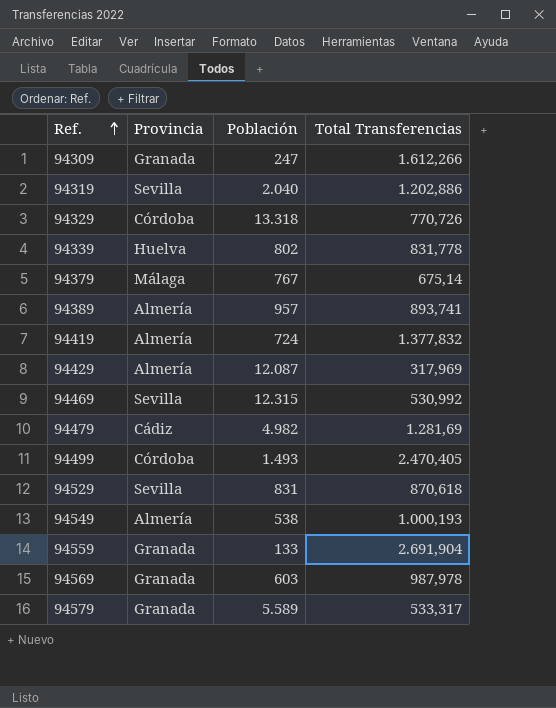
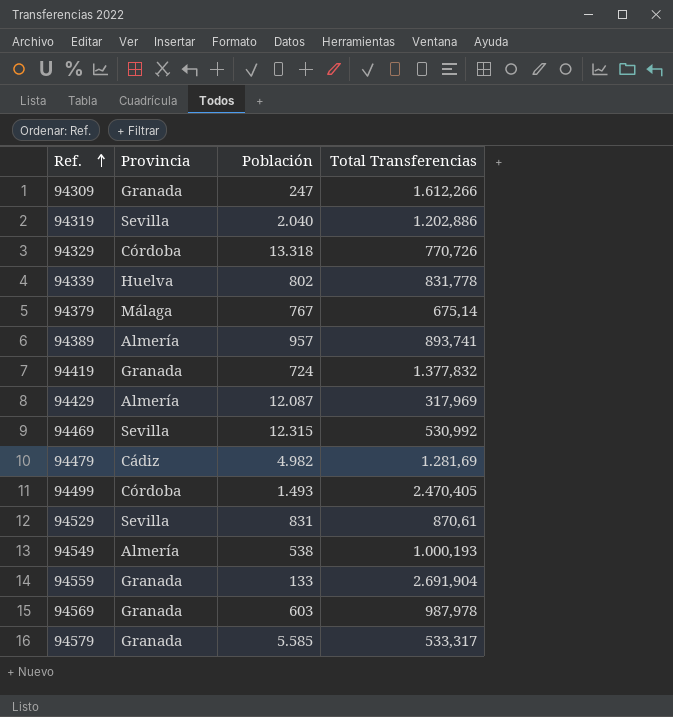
94419 | Provincia: Almería -> Granada
94529 | Total Transferencias: 870,618 -> 870,61
94579 | Población: 5.589 -> 5.585

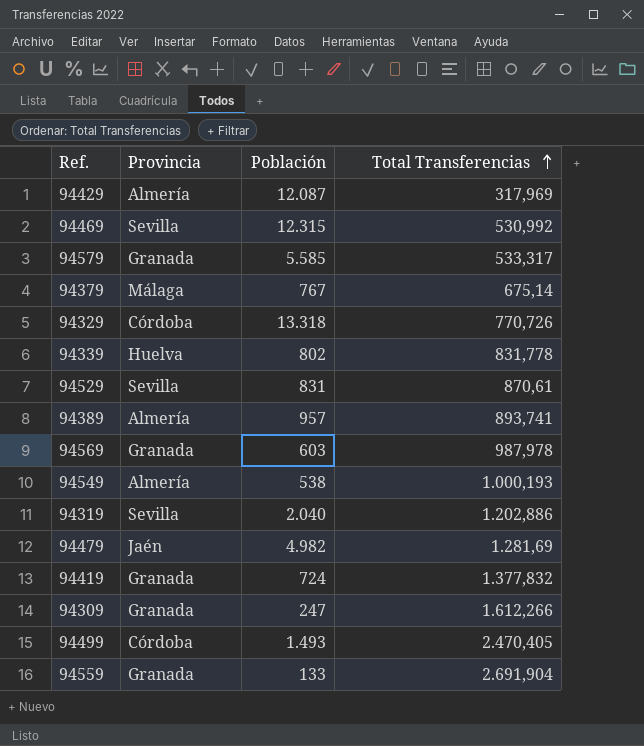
row order: Ref. ascending -> Total Transferencias ascending
94479 | Provincia: Cádiz -> Jaén

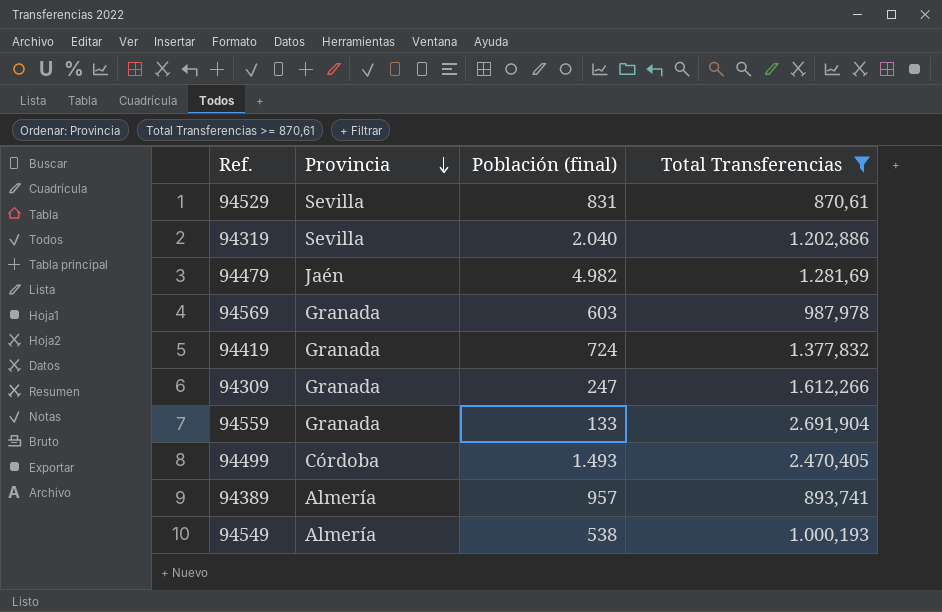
filter: none -> Total Transferencias >= 870,61
row order: Total Transferencias ascending -> Provincia descending
column name: Población -> Población (final)

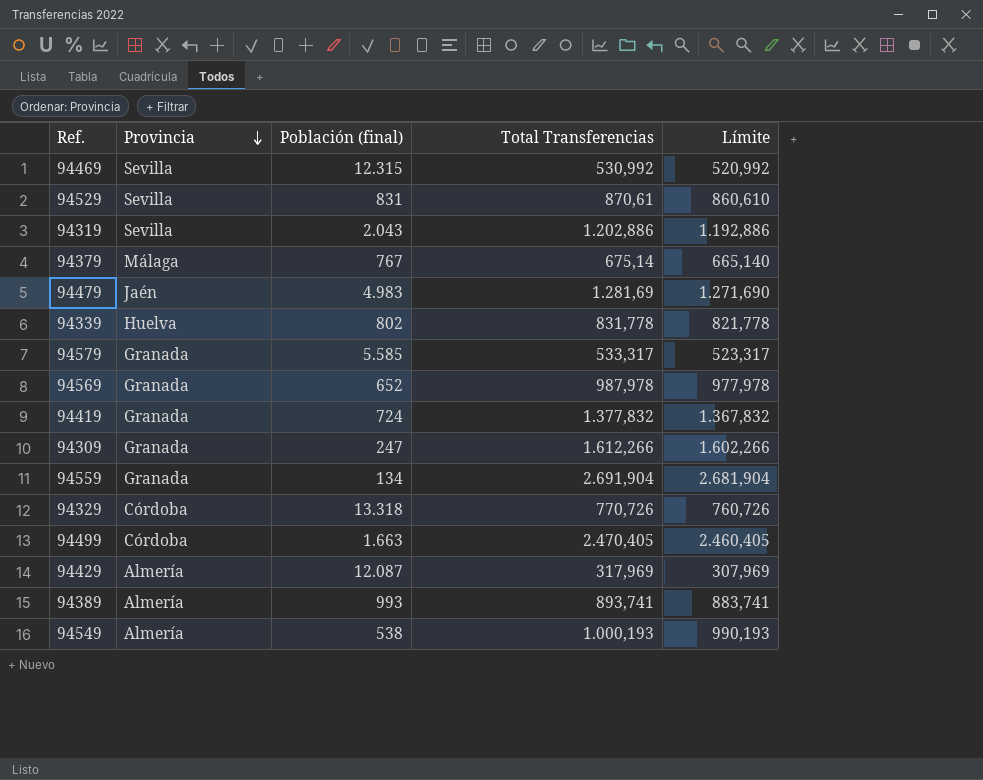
filter: Total Transferencias >= 870,61 -> none
column Límite | formula: none -> [Total Transferencias] - 10
94319 | Población (final): 2.040 -> 2.043
94479 | Población (final): 4.982 -> 4.983
94569 | Población (final): 603 -> 652
94559 | Población (final): 133 -> 134
94499 | Población (final): 1.493 -> 1.663
94389 | Población (final): 957 -> 993

